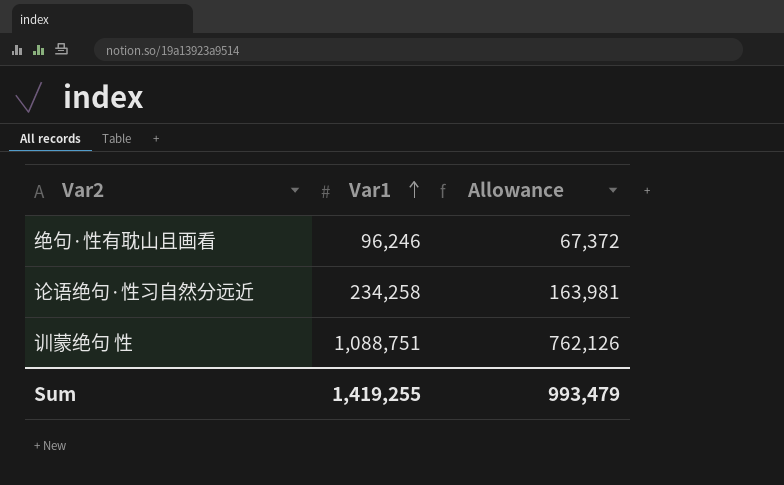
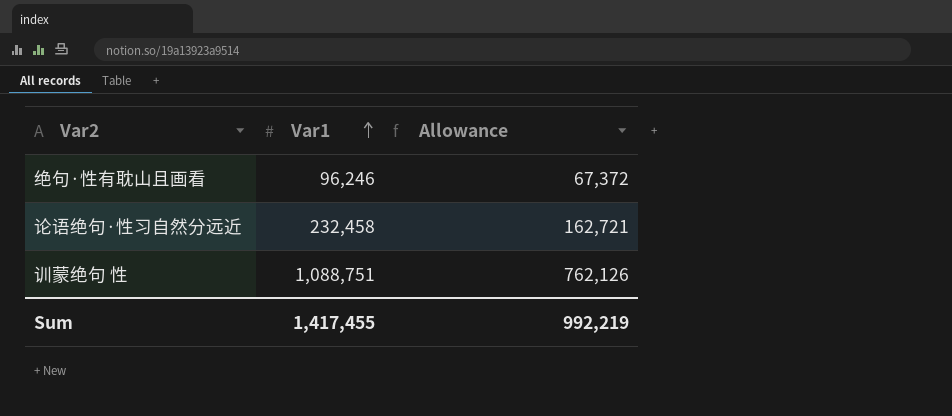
论语绝句·性习自然分远近 | Var1: 234,258 -> 232,458
论语绝句·性习自然分远近 | Allowance: 163,981 -> 162,721
Sum | Var1: 1,419,255 -> 1,417,455
Sum | Allowance: 993,479 -> 992,219

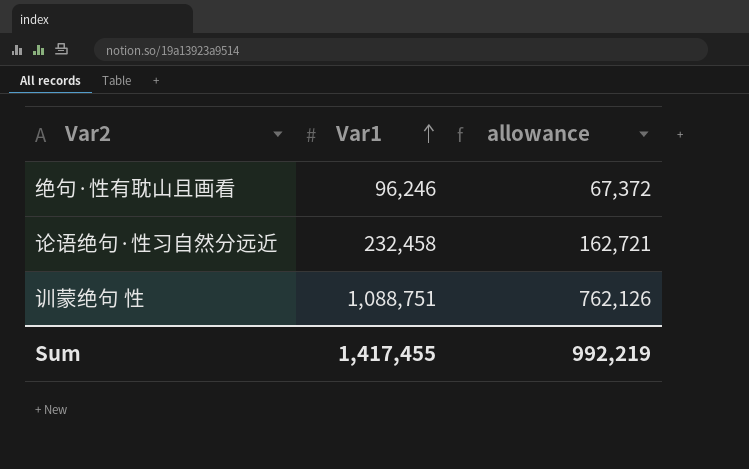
column name: Allowance -> allowance

